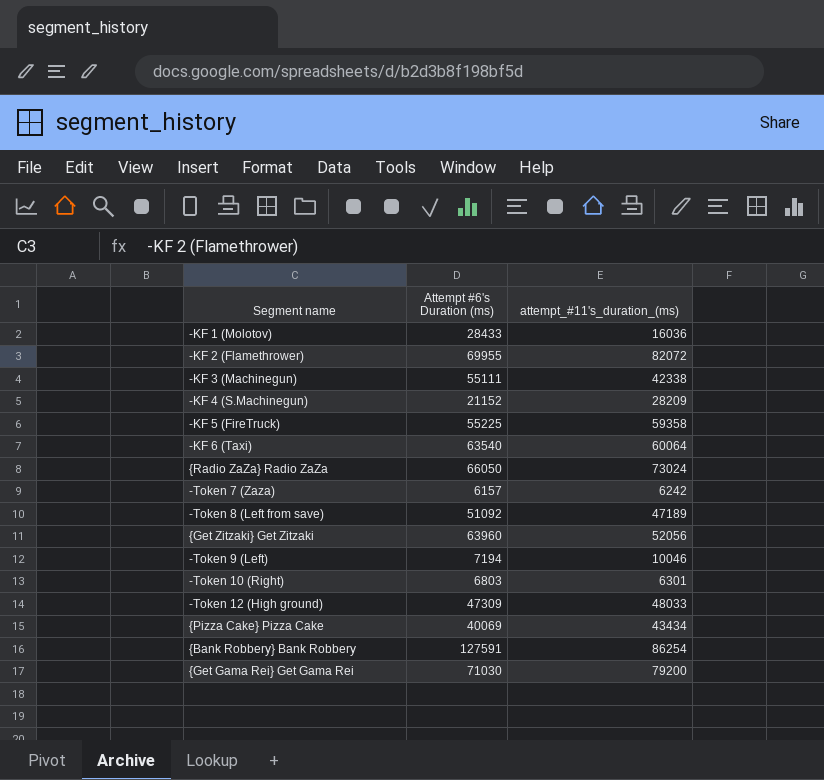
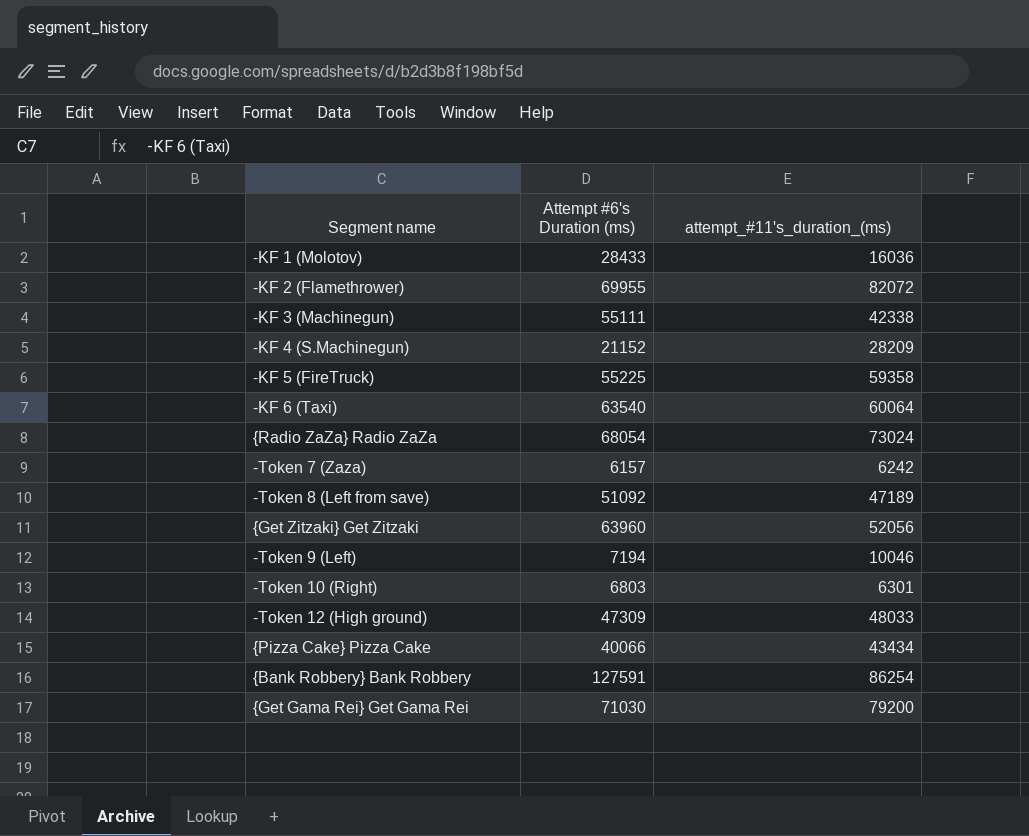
{Radio ZaZa} Radio ZaZa | Attempt #6's Duration (ms): 66050 -> 68054
{Pizza Cake} Pizza Cake | Attempt #6's Duration (ms): 40069 -> 40066

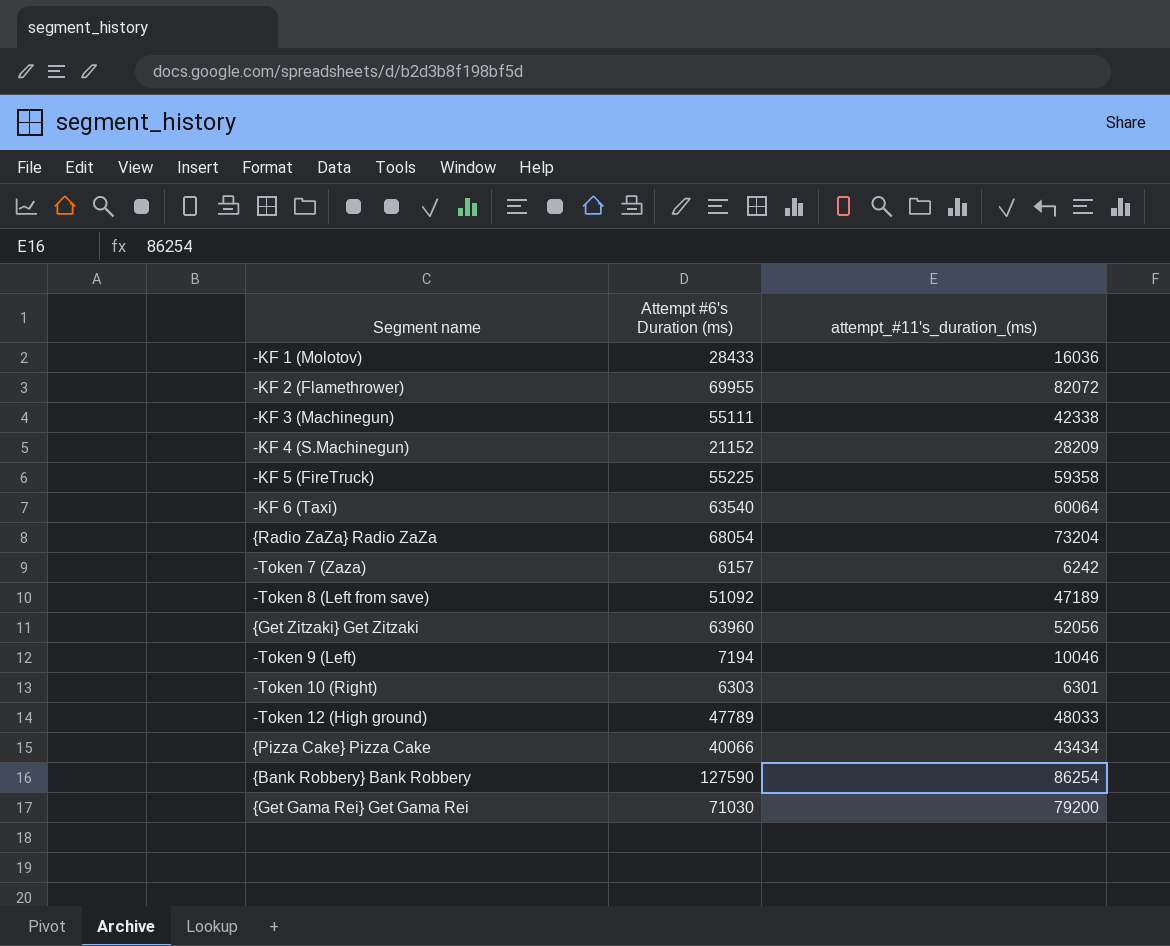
{Radio ZaZa} Radio ZaZa | attempt_#11's_duration_(ms): 73024 -> 73204
-Token 10 (Right) | Attempt #6's Duration (ms): 6803 -> 6303
-Token 12 (High ground) | Attempt #6's Duration (ms): 47309 -> 47789
{Bank Robbery} Bank Robbery | Attempt #6's Duration (ms): 127591 -> 127590

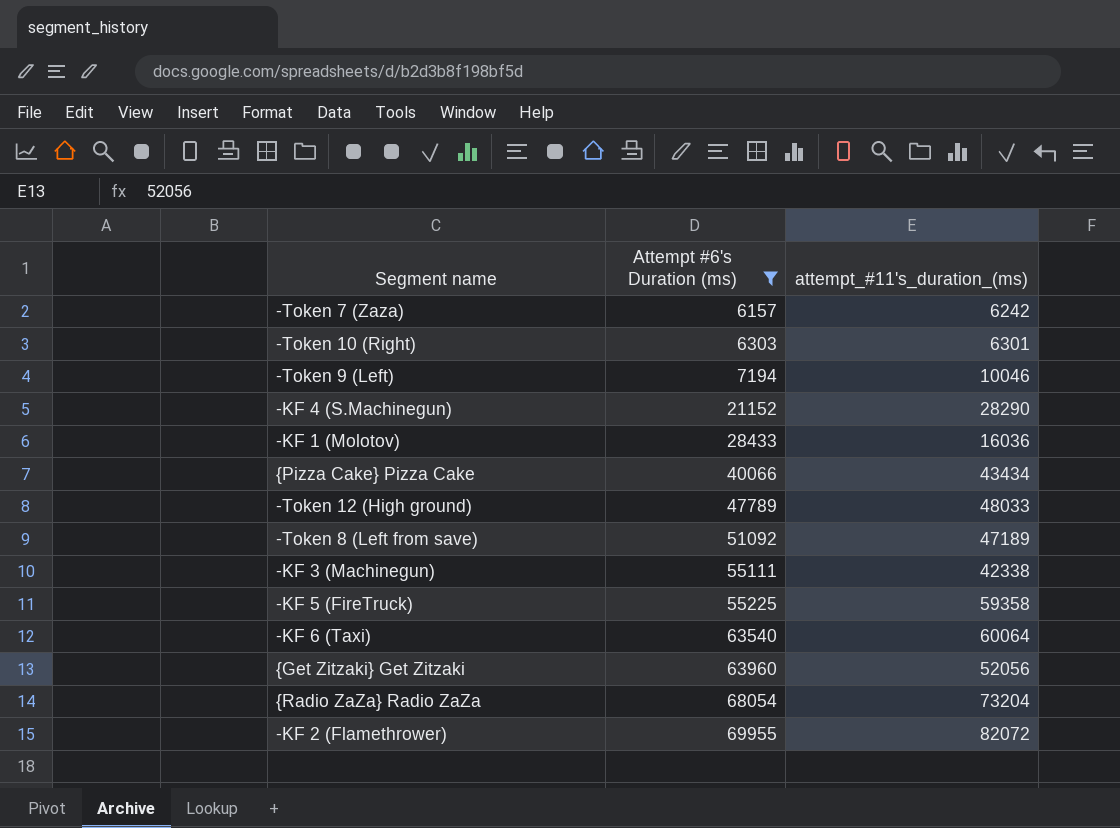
filter: none -> Attempt #6's Duration (ms) <= 69955
row order: none -> Attempt #6's Duration (ms) ascending
-KF 4 (S.Machinegun) | attempt_#11's_duration_(ms): 28209 -> 28290

